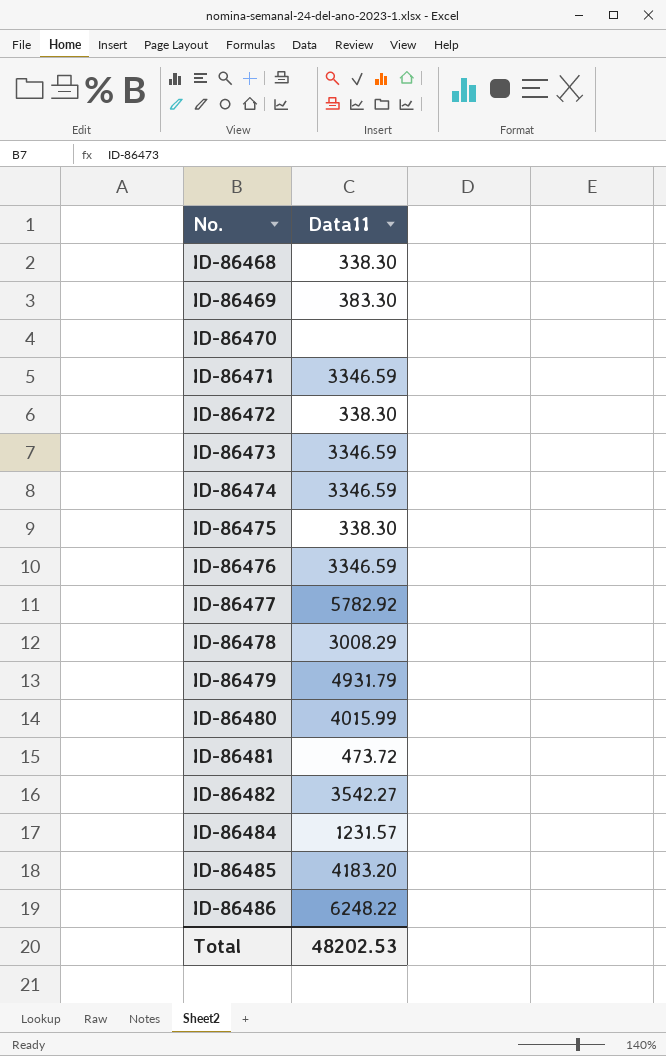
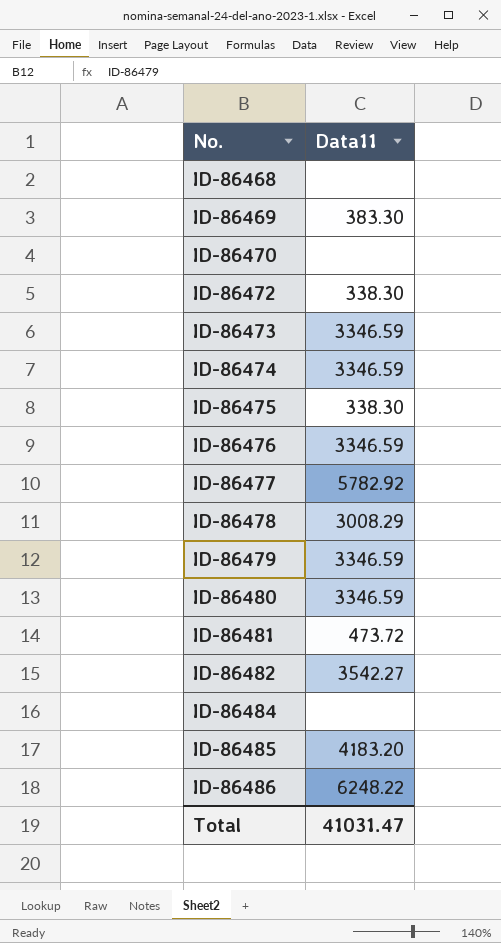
row ID-86471: 3346.59 -> none
ID-86468 | Data11: 338.30 -> none
ID-86479 | Data11: 4931.79 -> 3346.59
ID-86480 | Data11: 4015.99 -> 3346.59
ID-86484 | Data11: 1231.57 -> none
Total | Data11: 48202.53 -> 41031.47

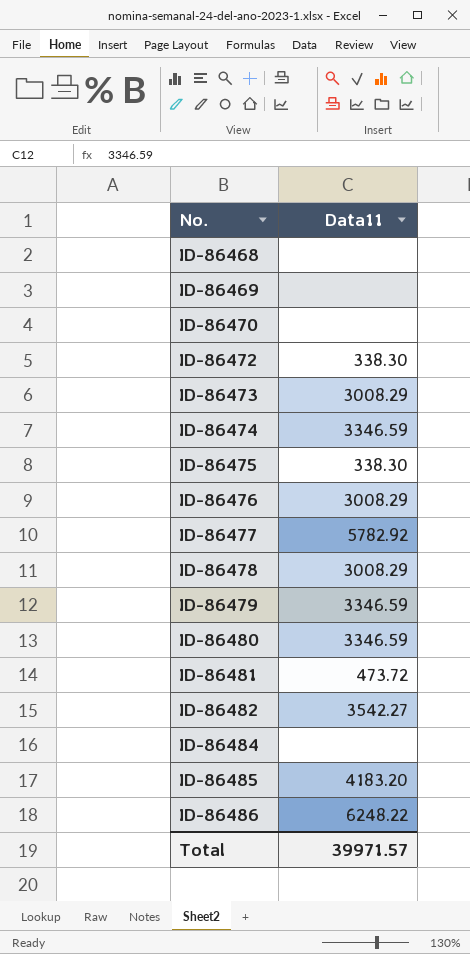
ID-86469 | Data11: 383.30 -> none
ID-86473 | Data11: 3346.59 -> 3008.29
ID-86476 | Data11: 3346.59 -> 3008.29
Total | Data11: 41031.47 -> 39971.57

